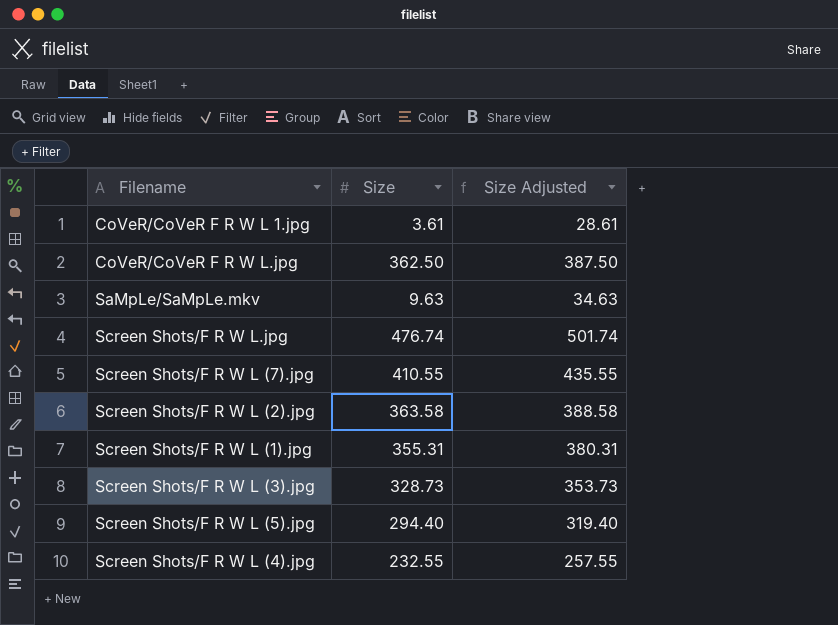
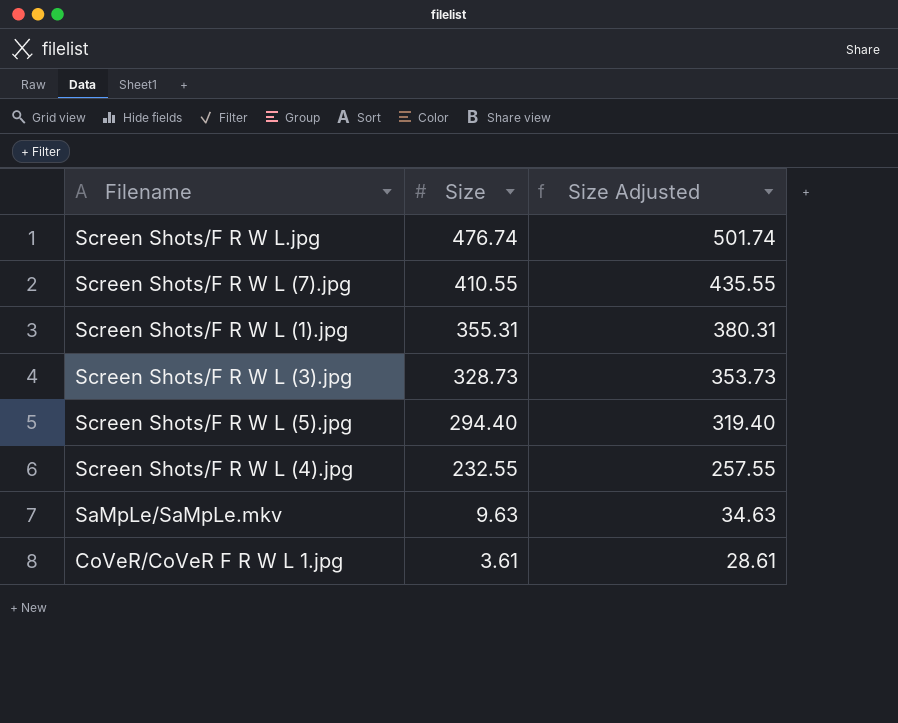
row order: none -> Size descending
row CoVeR/CoVeR F R W L.jpg: 362.50 | 387.50 -> none
row Screen Shots/F R W L (2).jpg: 363.58 | 388.58 -> none

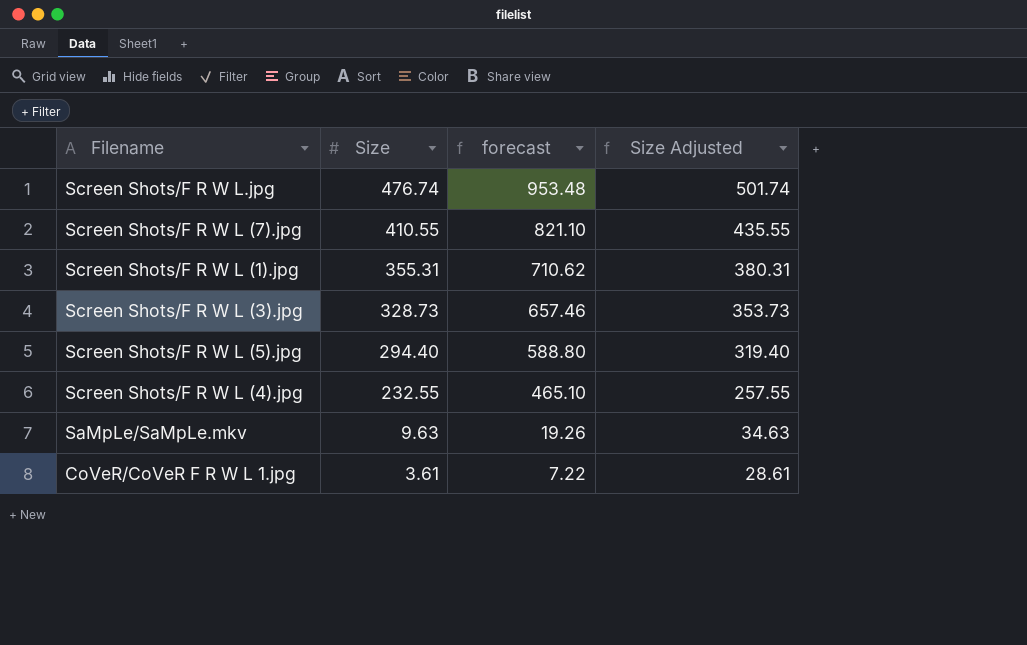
column forecast | formula: none -> [Size] * 2

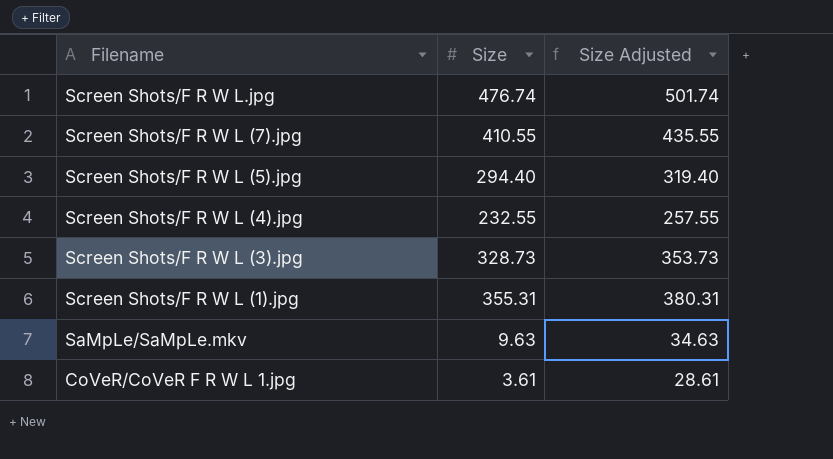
row order: Size descending -> Filename descending
column forecast | formula: [Size] * 2 -> none

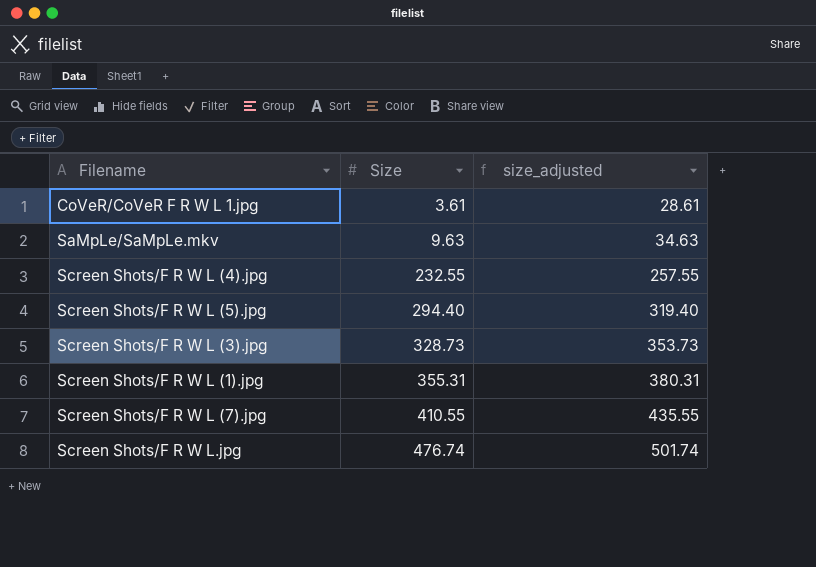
row order: Filename descending -> Size ascending
column name: Size Adjusted -> size_adjusted

